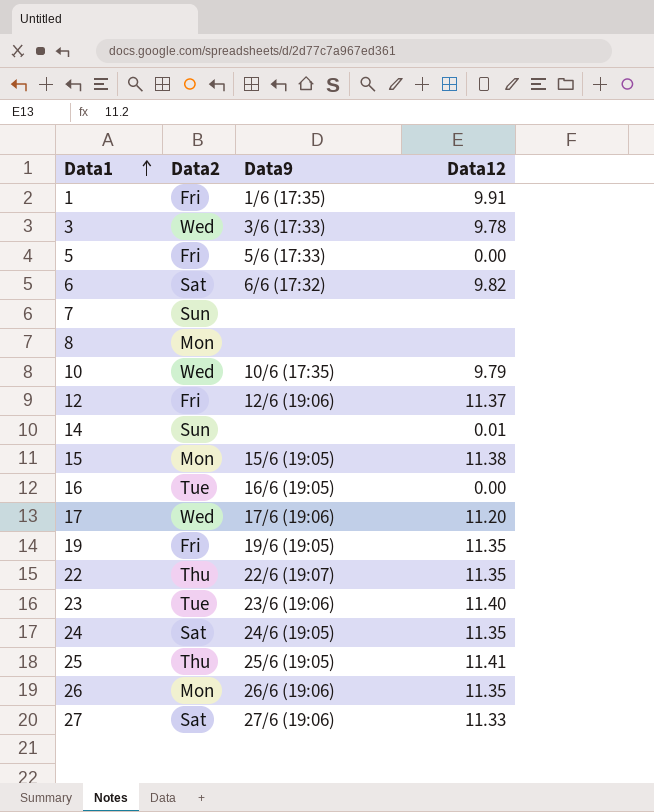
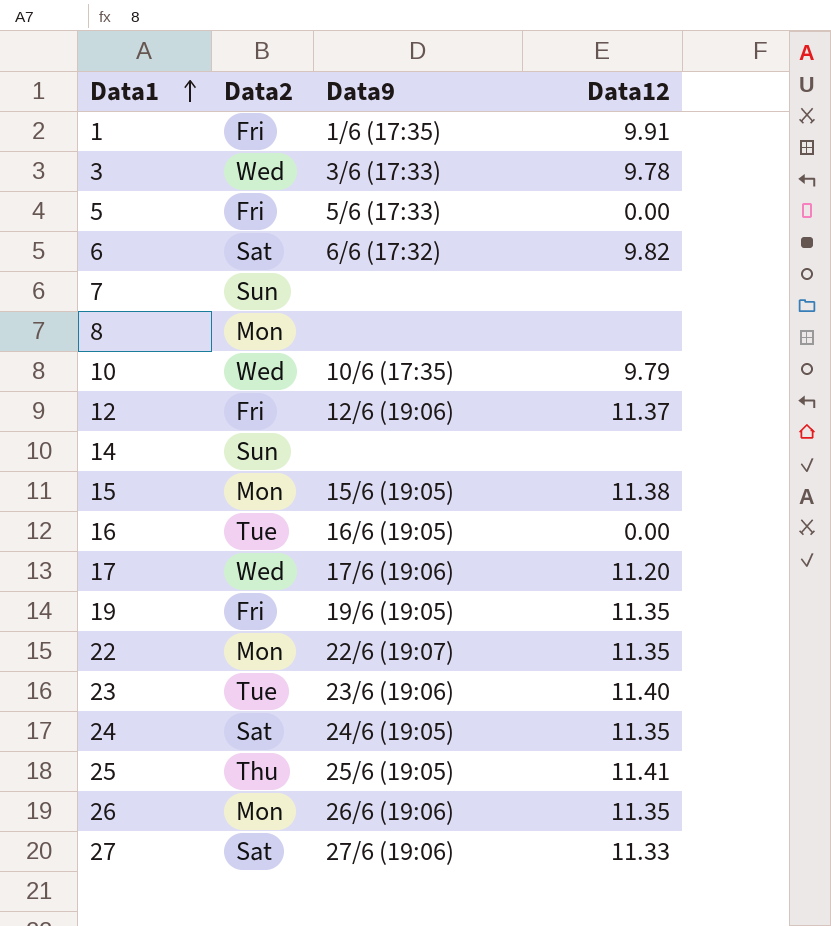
14 | Data12: 0.01 -> none
22 | Data2: Thu -> Mon

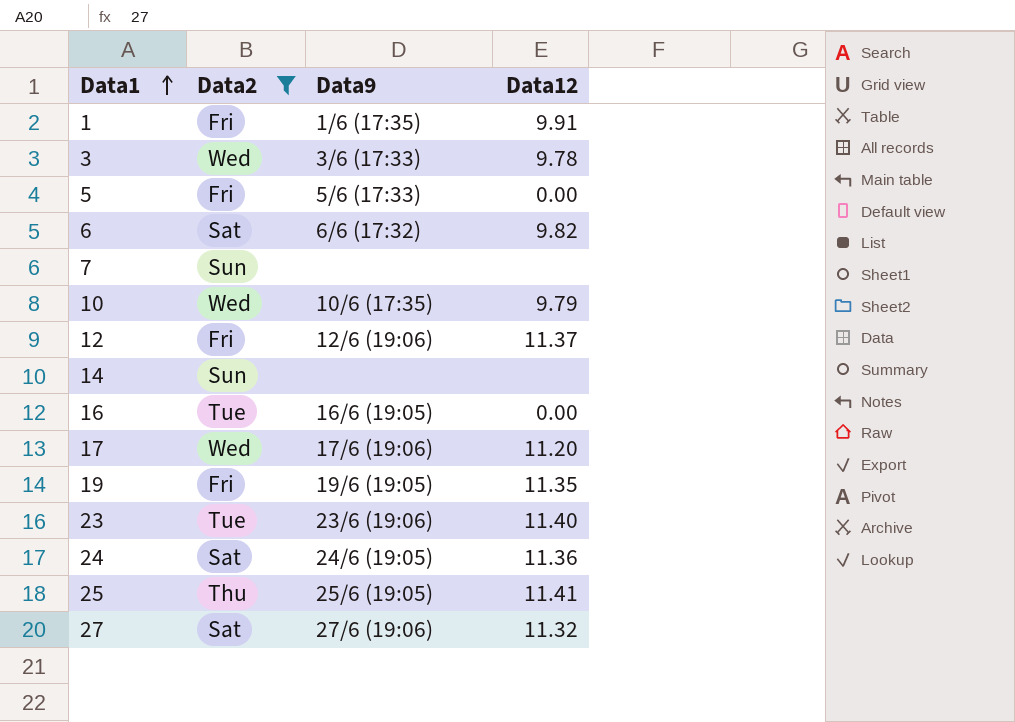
filter: none -> Data2 != Mon
24 | Data12: 11.35 -> 11.36
27 | Data12: 11.33 -> 11.32

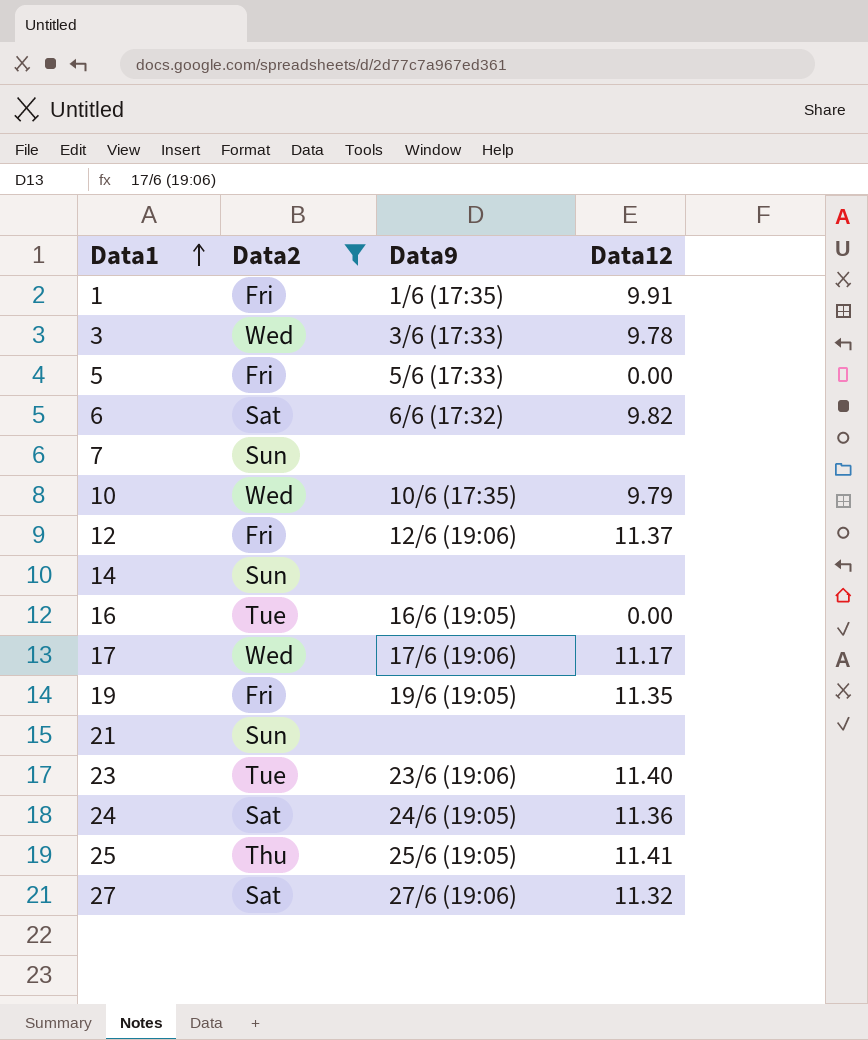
17 | Data12: 11.20 -> 11.17
row 21: none -> Sun | none | none

